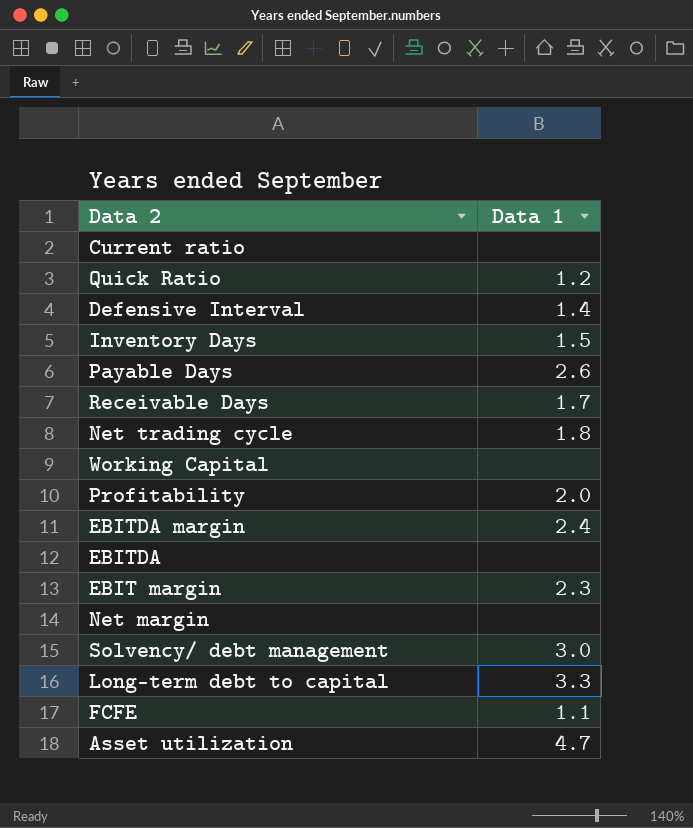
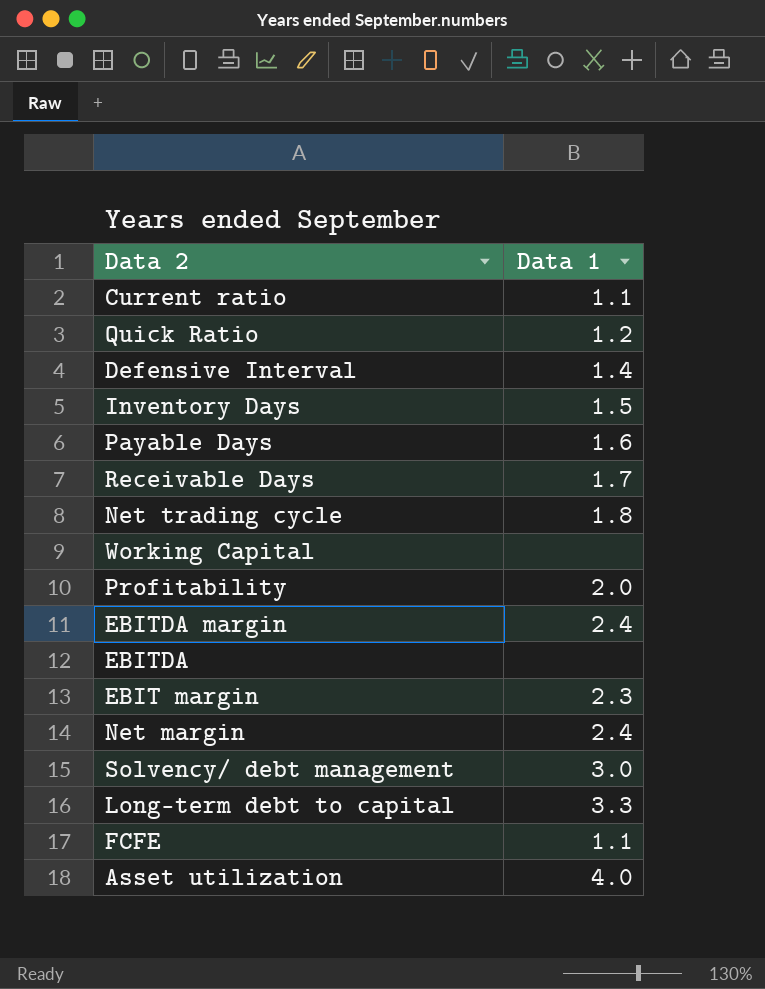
Current ratio | Data 1: none -> 1.1
Payable Days | Data 1: 2.6 -> 1.6
Net margin | Data 1: none -> 2.4
Asset utilization | Data 1: 4.7 -> 4.0

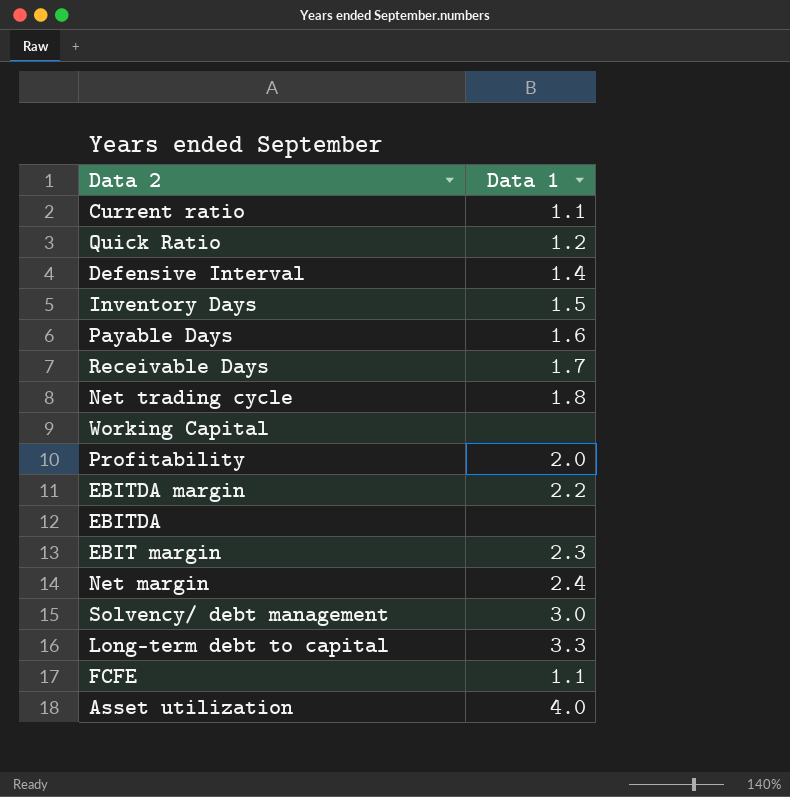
EBITDA margin | Data 1: 2.4 -> 2.2

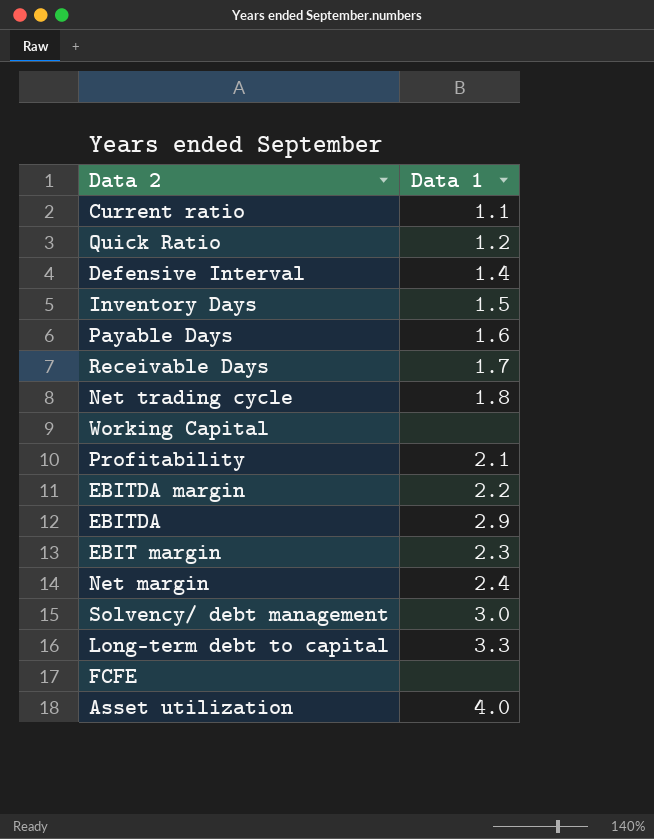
Profitability | Data 1: 2.0 -> 2.1
EBITDA | Data 1: none -> 2.9
FCFE | Data 1: 1.1 -> none

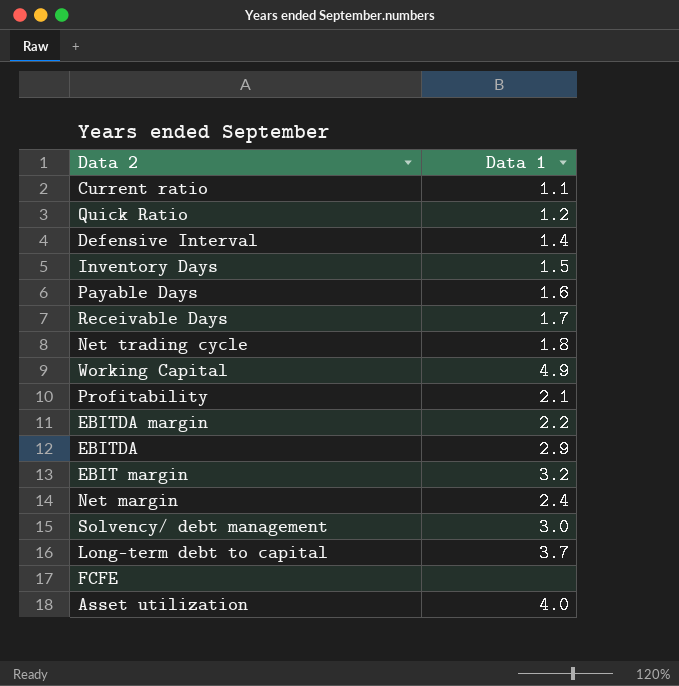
Working Capital | Data 1: none -> 4.9
EBIT margin | Data 1: 2.3 -> 3.2
Long-term debt to capital | Data 1: 3.3 -> 3.7

